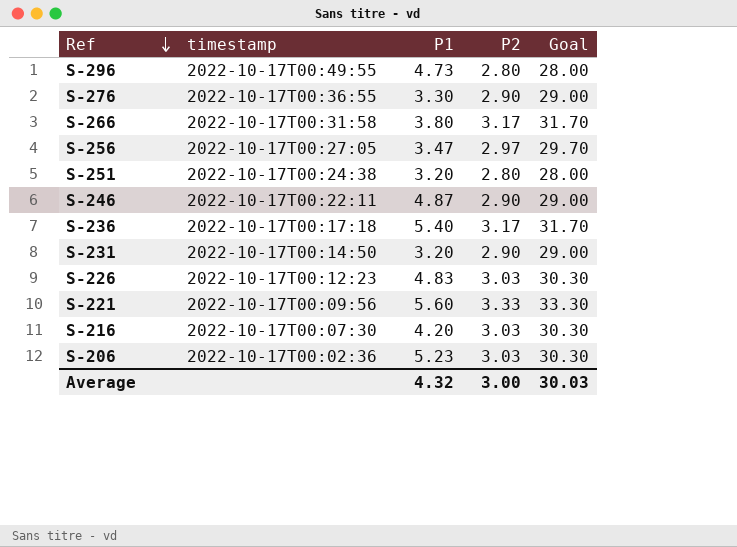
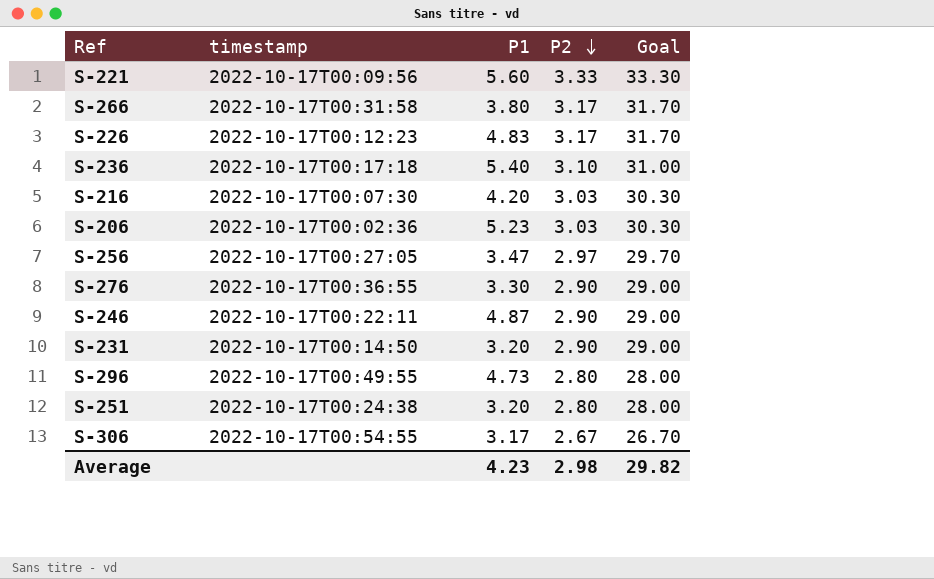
row order: Ref descending -> P2 descending
S-226 | P2: 3.03 -> 3.17
S-226 | Goal: 30.30 -> 31.70
S-236 | P2: 3.17 -> 3.10
S-236 | Goal: 31.70 -> 31.00
row S-306: none -> 2022-10-17T00:54:55 | 3.17 | 2.67 | 26.70
Average | P1: 4.32 -> 4.23
Average | P2: 3.00 -> 2.98
Average | Goal: 30.03 -> 29.82

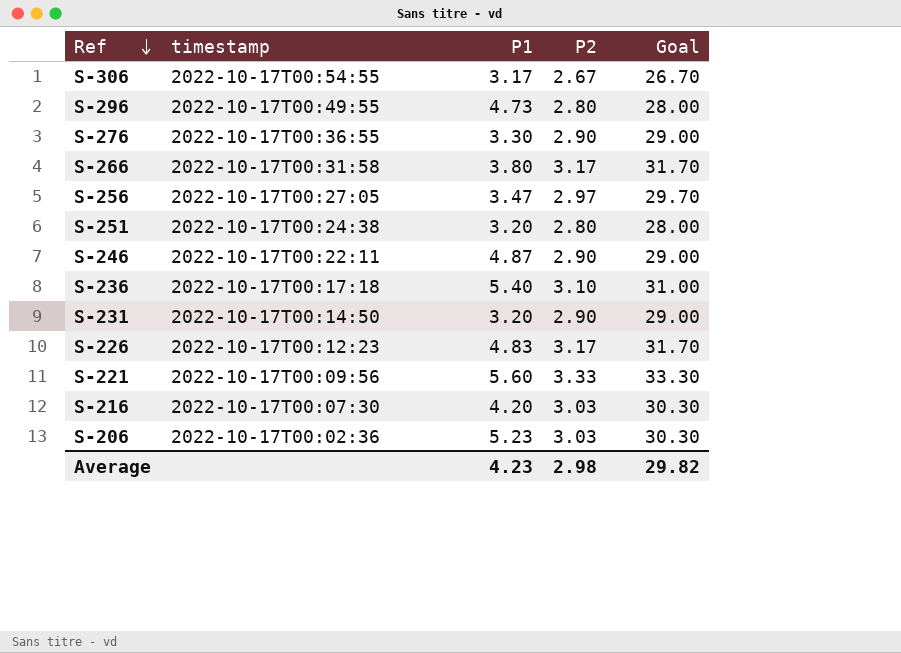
row order: P2 descending -> Ref descending

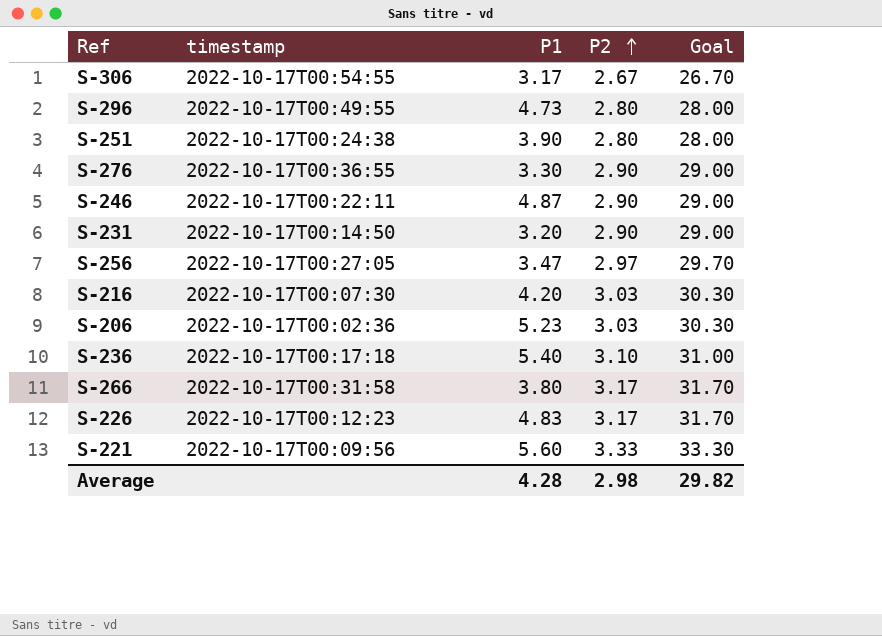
row order: Ref descending -> P2 ascending
S-251 | P1: 3.20 -> 3.90
Average | P1: 4.23 -> 4.28

